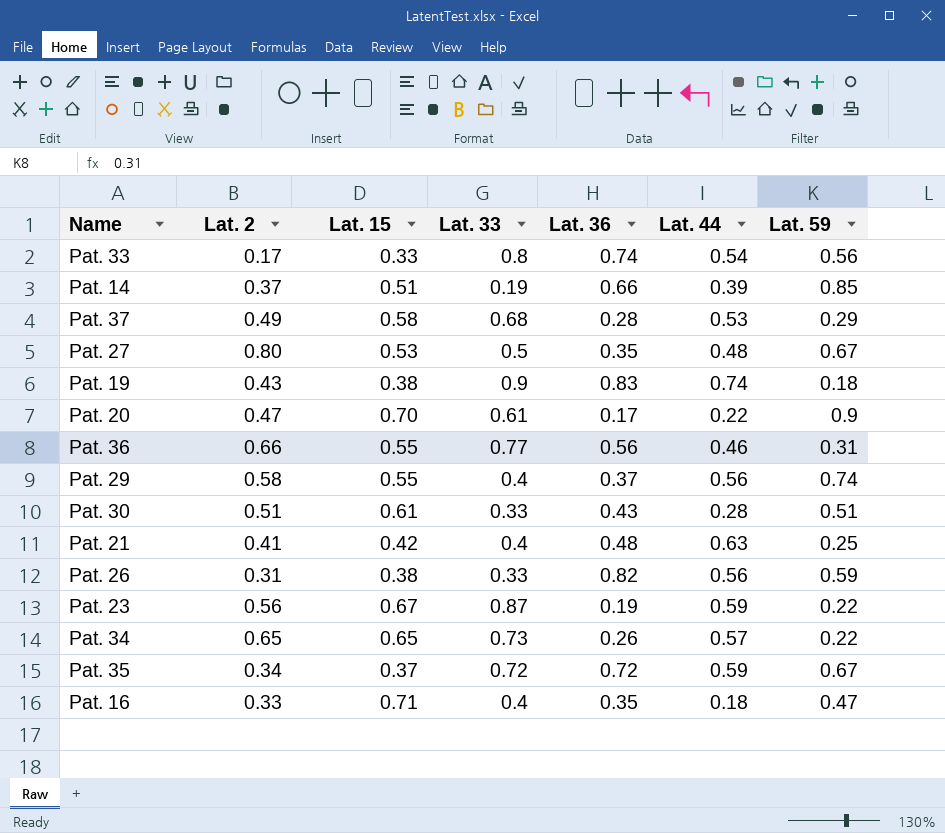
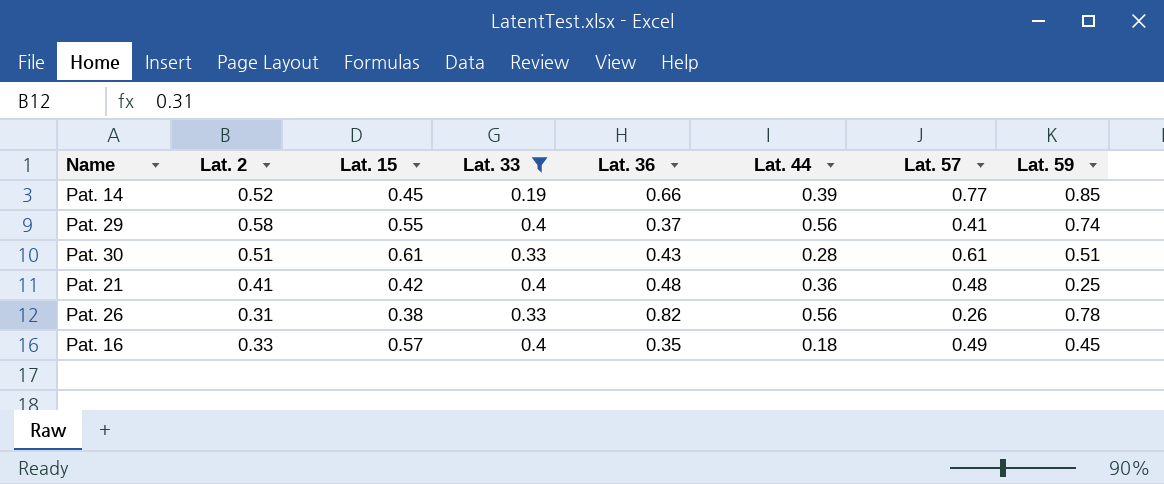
filter: none -> Lat. 33 <= 0.4
column Lat. 57 | position: none -> 7
Pat. 14 | Lat. 2: 0.37 -> 0.52
Pat. 14 | Lat. 15: 0.51 -> 0.45
Pat. 21 | Lat. 44: 0.63 -> 0.36
Pat. 26 | Lat. 59: 0.59 -> 0.78
Pat. 16 | Lat. 15: 0.71 -> 0.57
Pat. 16 | Lat. 59: 0.47 -> 0.45

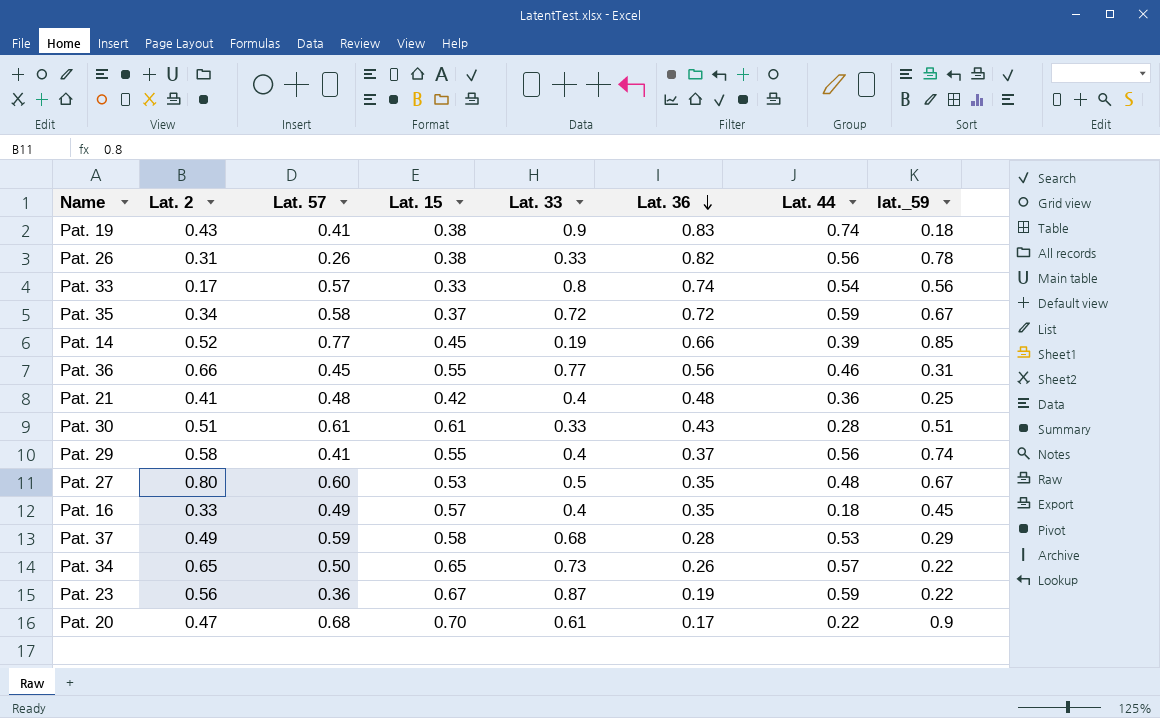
filter: Lat. 33 <= 0.4 -> none
row order: none -> Lat. 36 descending
column Lat. 57 | position: 7 -> 3
column name: Lat. 59 -> lat._59

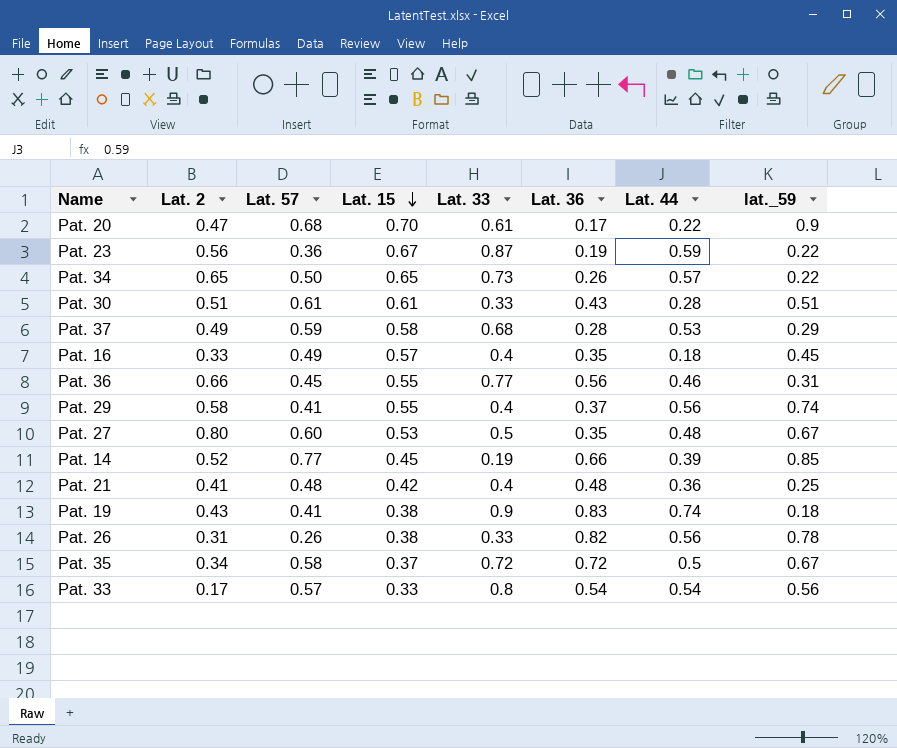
row order: Lat. 36 descending -> Lat. 15 descending
Pat. 35 | Lat. 44: 0.59 -> 0.5
Pat. 33 | Lat. 36: 0.74 -> 0.54

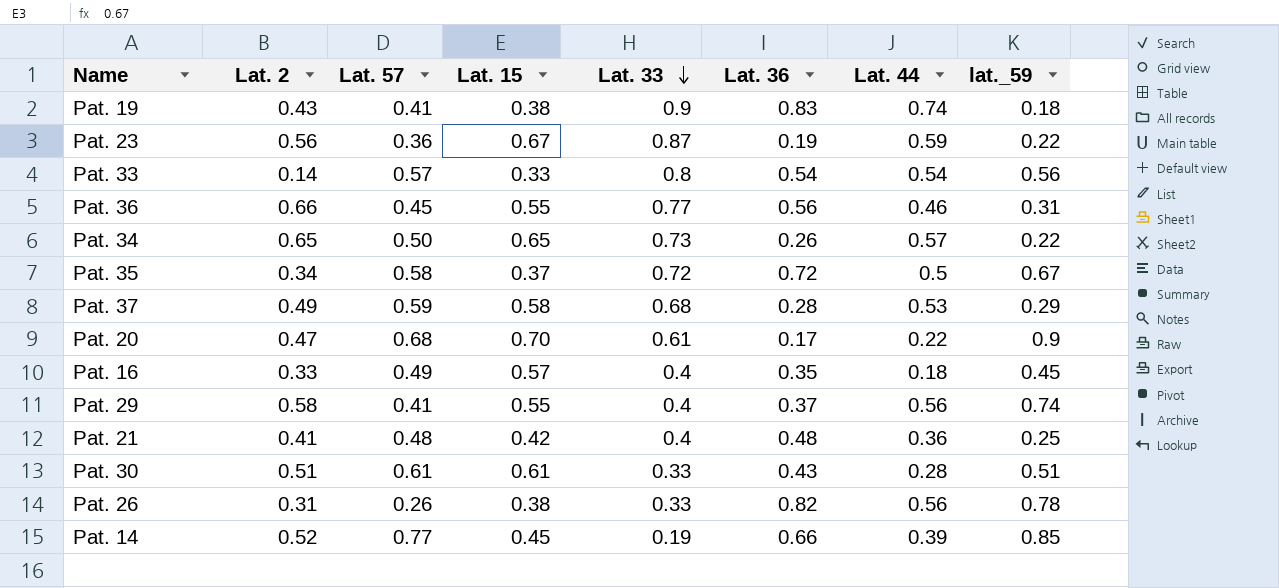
row order: Lat. 15 descending -> Lat. 33 descending
row Pat. 27: 0.80 | 0.60 | 0.53 | 0.5 | 0.35 | 0.48 | 0.67 -> none
Pat. 33 | Lat. 2: 0.17 -> 0.14

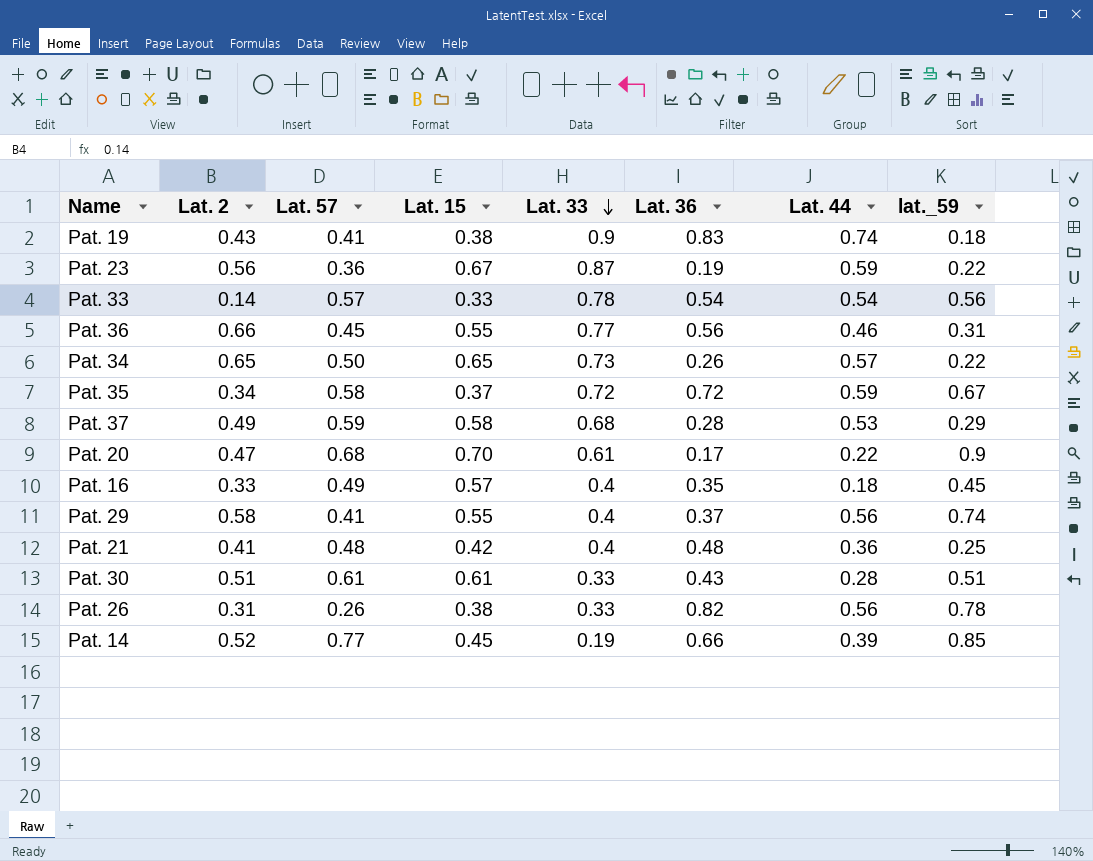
Pat. 33 | Lat. 33: 0.8 -> 0.78
Pat. 35 | Lat. 44: 0.5 -> 0.59

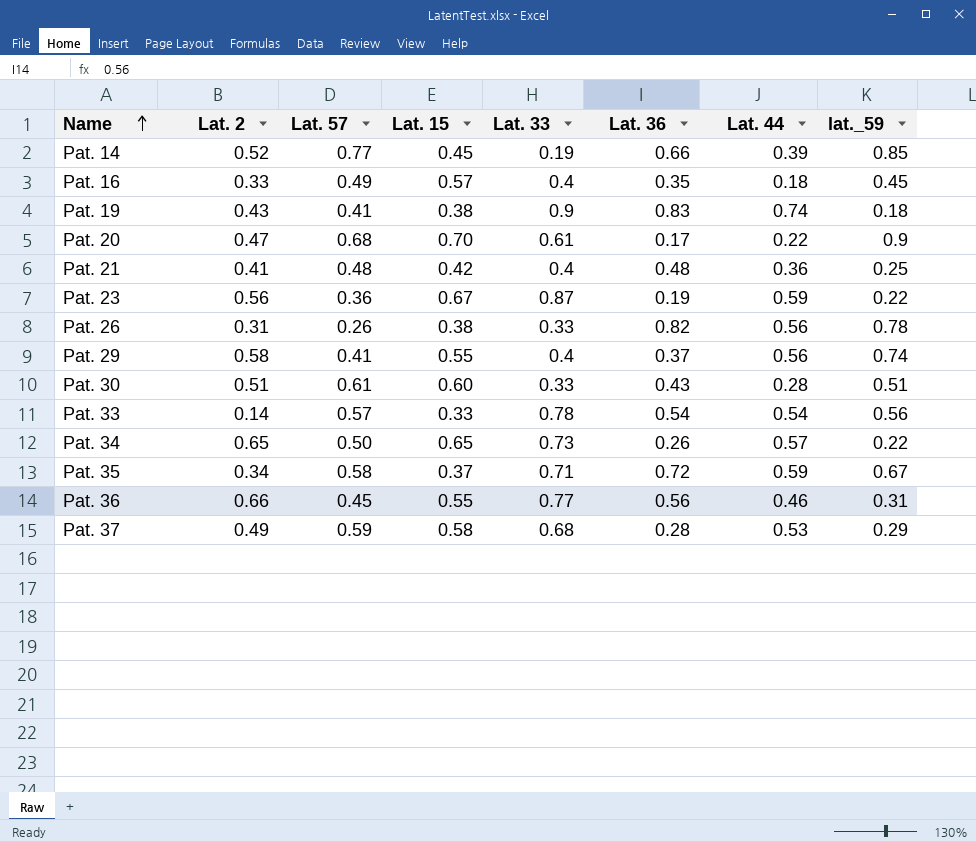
row order: Lat. 33 descending -> Name ascending
Pat. 30 | Lat. 15: 0.61 -> 0.60
Pat. 35 | Lat. 33: 0.72 -> 0.71

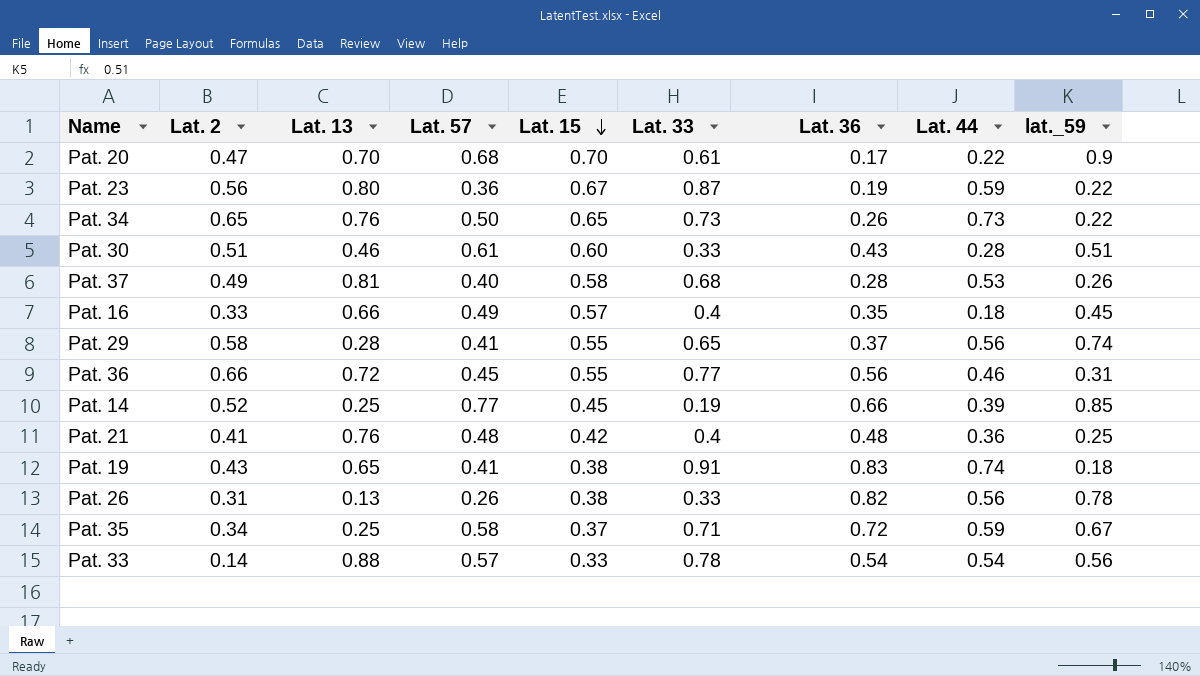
row order: Name ascending -> Lat. 15 descending
column Lat. 13 | position: none -> 3
Pat. 34 | Lat. 44: 0.57 -> 0.73
Pat. 37 | Lat. 57: 0.59 -> 0.40
Pat. 37 | lat._59: 0.29 -> 0.26
Pat. 29 | Lat. 33: 0.4 -> 0.65
Pat. 19 | Lat. 33: 0.9 -> 0.91

